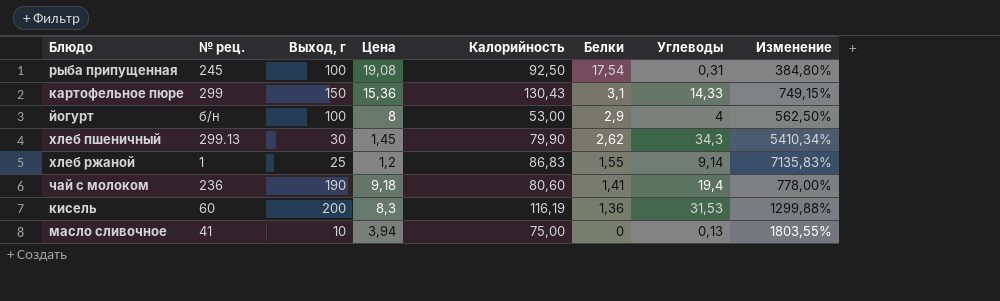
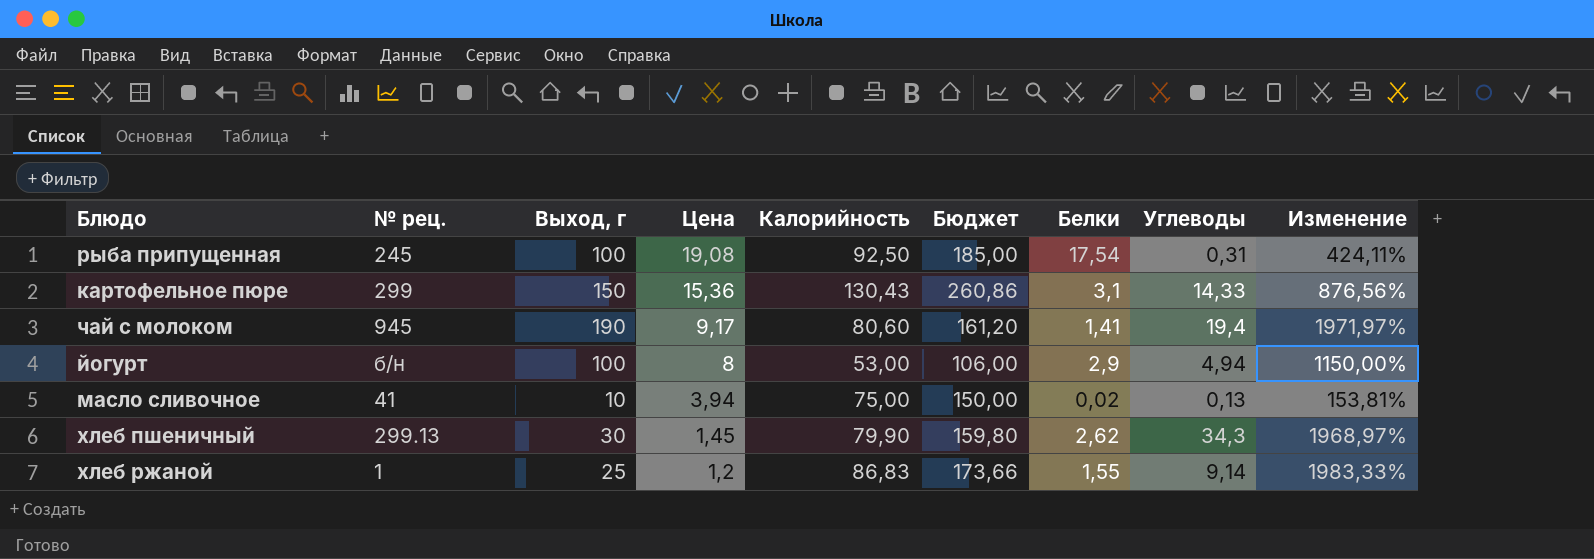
row order: Белки descending -> Цена descending
column Бюджет | formula: none -> [Калорийность] * 2
column Изменение | formula: ([Калорийность] - [Цена]) / [Цена] -> ([Выход, г] - [Цена]) / [Цена]
row кисель: 60 | 200 | 8,3 | 116,19 | 1,36 | 31,53 | 1299,88% -> none
чай с молоком | № рец.: 236 -> 945
чай с молоком | Цена: 9,18 -> 9,17
йогурт | Углеводы: 4 -> 4,94
масло сливочное | Белки: 0 -> 0,02

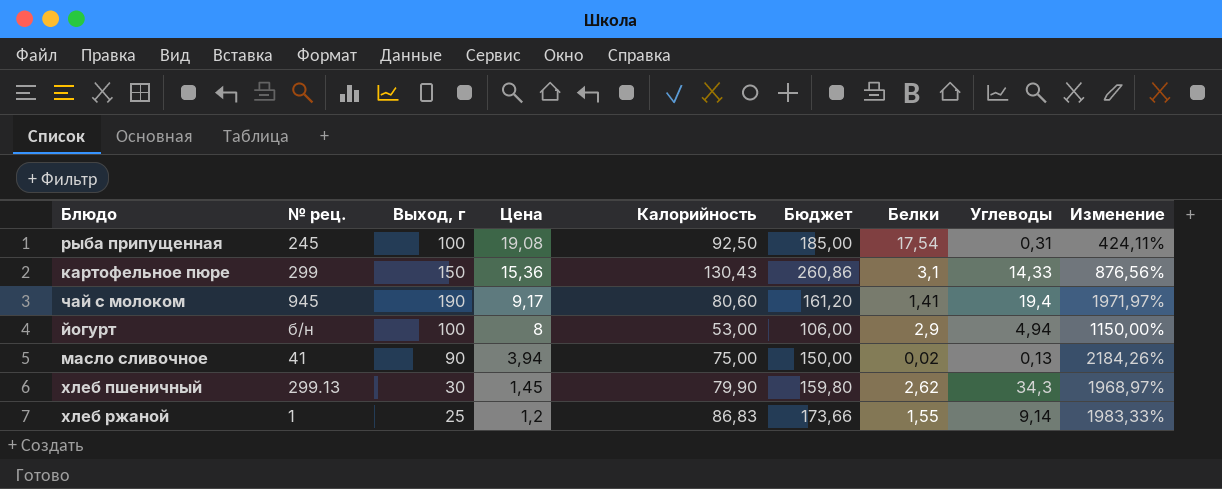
масло сливочное | Выход, г: 10 -> 90
масло сливочное | Изменение: 153,81% -> 2184,26%

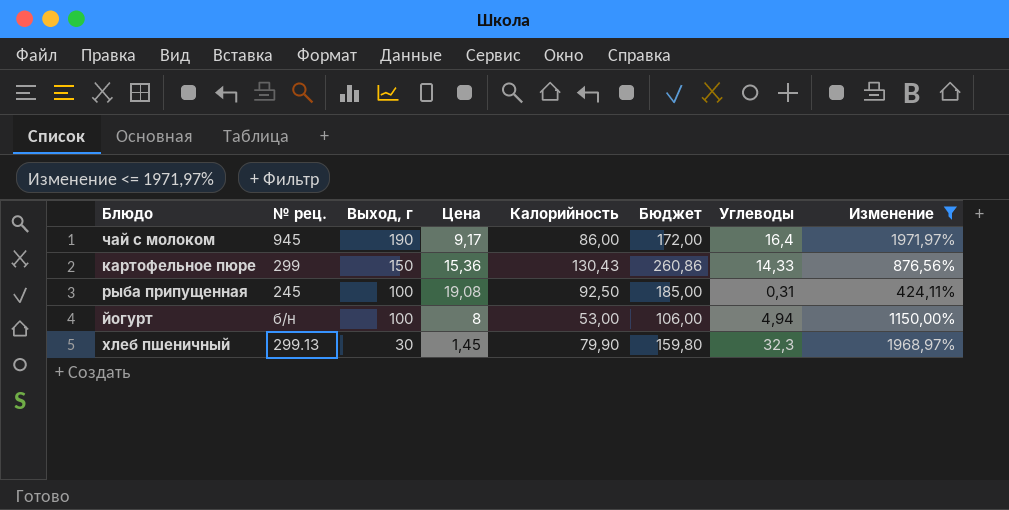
filter: none -> Изменение <= 1971,97%
row order: Цена descending -> Выход, г descending
column Белки | position: 7 -> none
чай с молоком | Калорийность: 80,60 -> 86,00
чай с молоком | Бюджет: 161,20 -> 172,00
чай с молоком | Углеводы: 19,4 -> 16,4
хлеб пшеничный | Углеводы: 34,3 -> 32,3

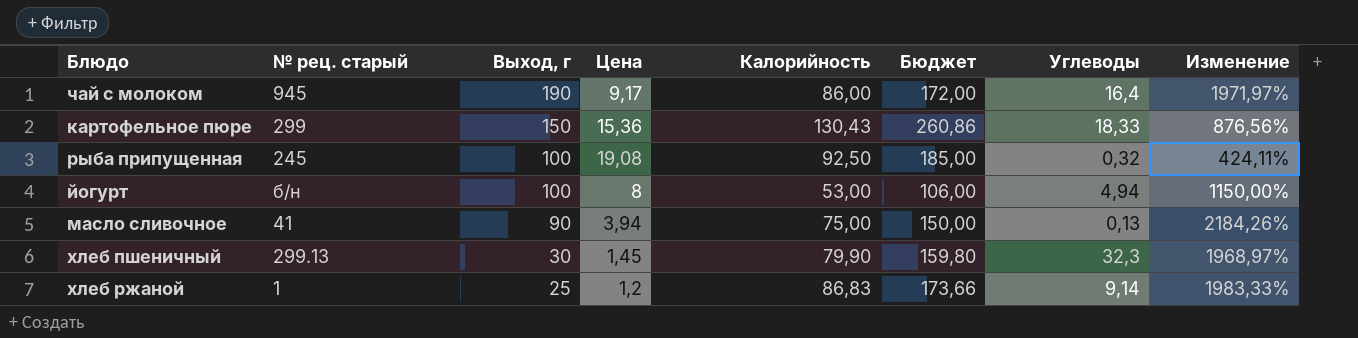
filter: Изменение <= 1971,97% -> none
column name: № рец. -> № рец. старый
картофельное пюре | Углеводы: 14,33 -> 18,33
рыба припущенная | Углеводы: 0,31 -> 0,32

